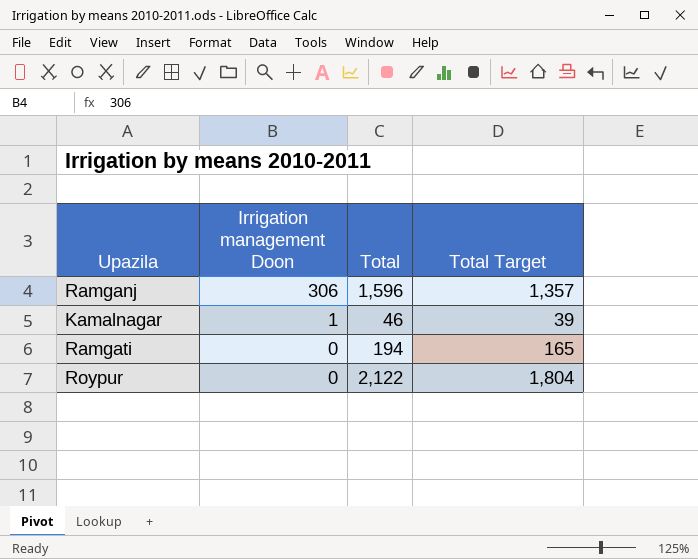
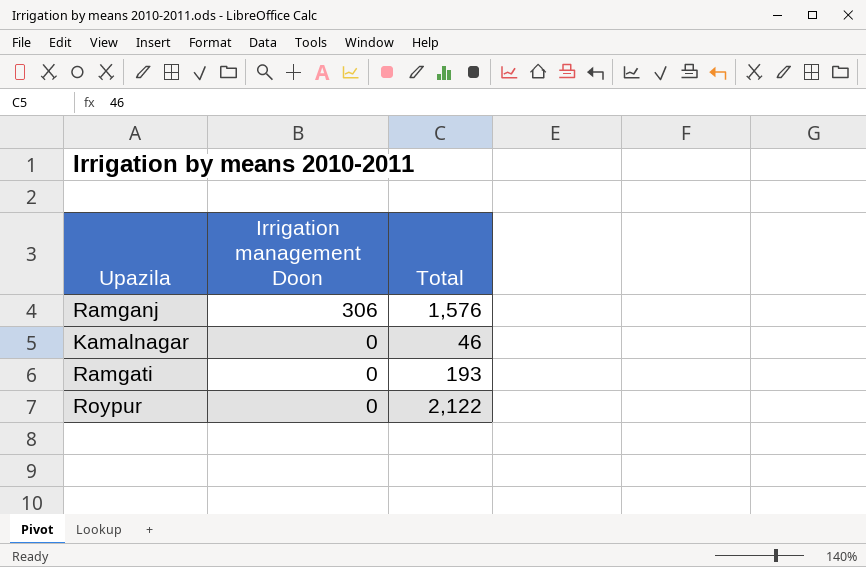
column Total Target | formula: [Total] * 0.85 -> none
Ramganj | Total: 1,596 -> 1,576
Kamalnagar | Irrigation management Doon: 1 -> 0
Ramgati | Total: 194 -> 193

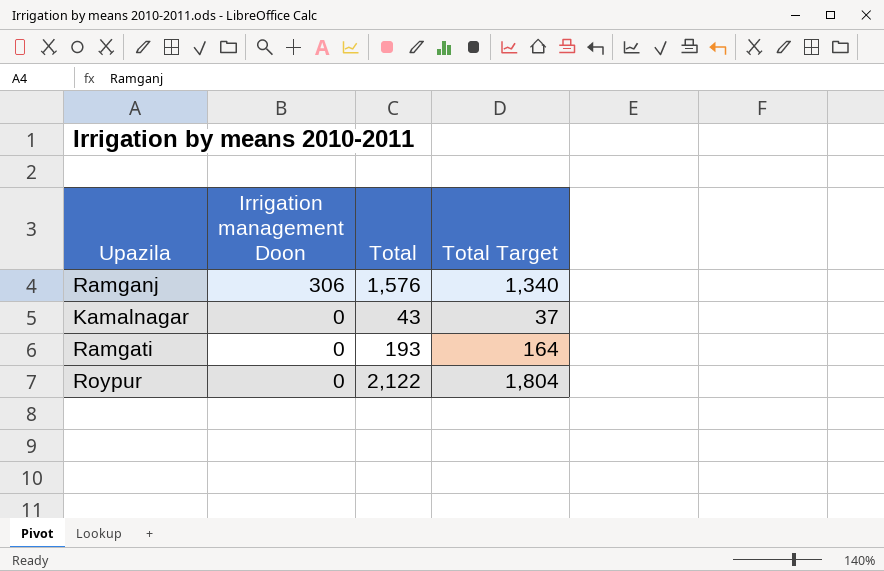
column Total Target | formula: none -> [Total] * 0.85
Kamalnagar | Total: 46 -> 43

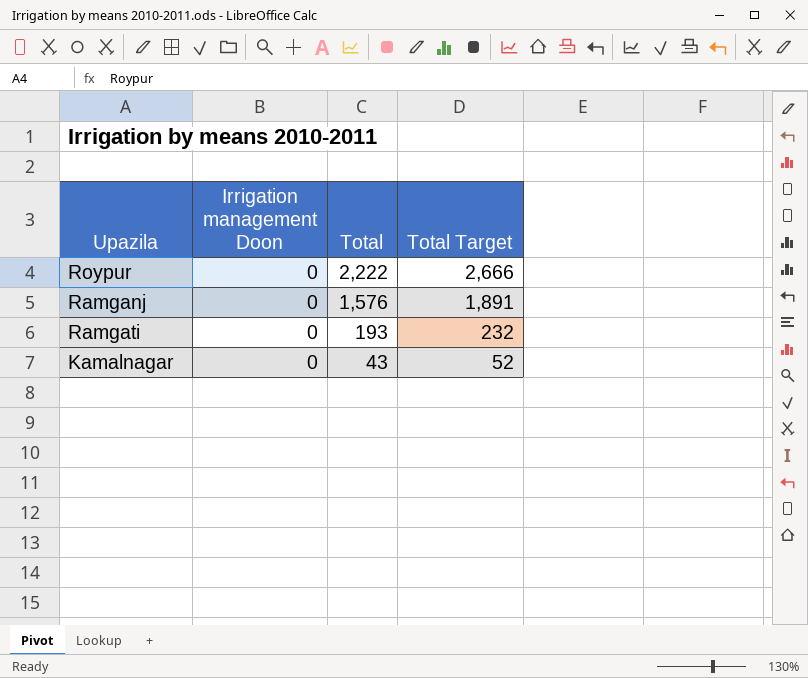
row order: Irrigation management Doon descending -> Total descending
column Total Target | formula: [Total] * 0.85 -> [Total] * 1.2
Roypur | Total: 2,122 -> 2,222
Ramganj | Irrigation management Doon: 306 -> 0

